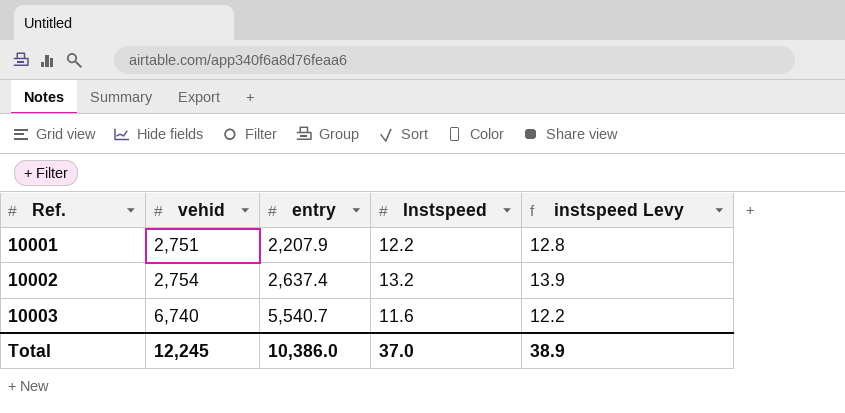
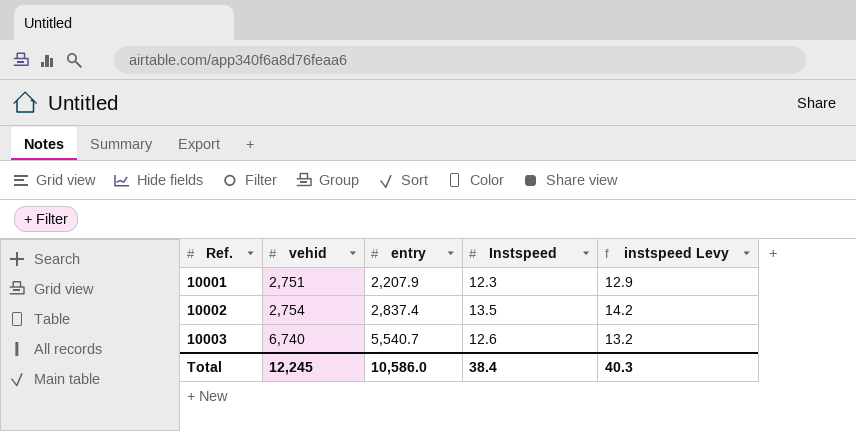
10001 | Instspeed: 12.2 -> 12.3
10001 | instspeed Levy: 12.8 -> 12.9
10002 | entry: 2,637.4 -> 2,837.4
10002 | Instspeed: 13.2 -> 13.5
10002 | instspeed Levy: 13.9 -> 14.2
10003 | Instspeed: 11.6 -> 12.6
10003 | instspeed Levy: 12.2 -> 13.2
Total | entry: 10,386.0 -> 10,586.0
Total | Instspeed: 37.0 -> 38.4
Total | instspeed Levy: 38.9 -> 40.3

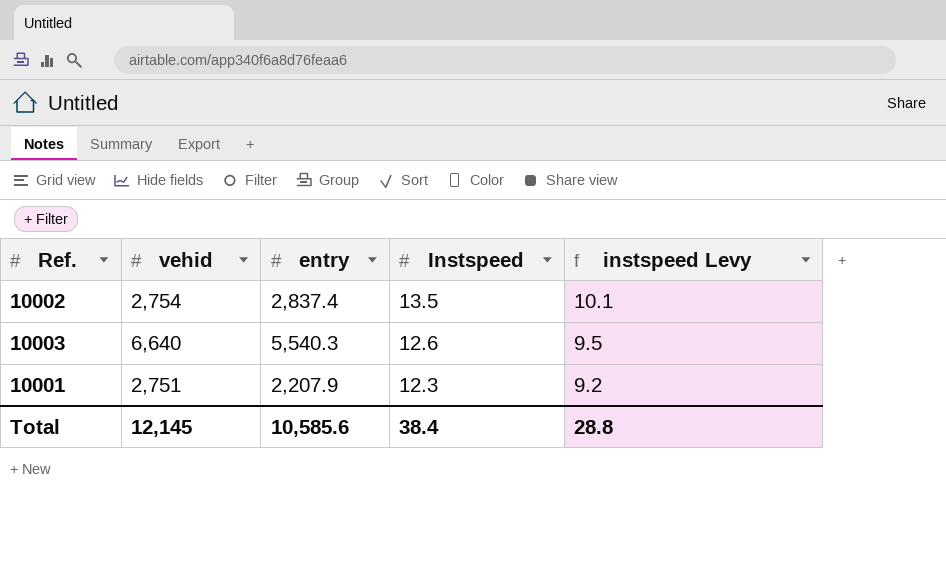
row order: Ref. ascending -> Instspeed descending
column instspeed Levy | formula: [Instspeed] * 1.05 -> [Instspeed] * 0.75
10003 | vehid: 6,740 -> 6,640
10003 | entry: 5,540.7 -> 5,540.3
Total | vehid: 12,245 -> 12,145
Total | entry: 10,586.0 -> 10,585.6
Total | instspeed Levy: 40.3 -> 28.8

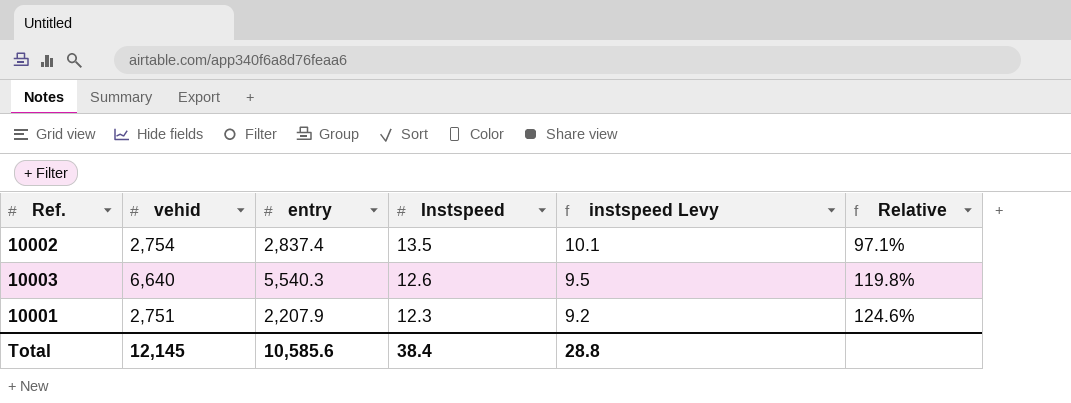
column Relative | formula: none -> [vehid] / [entry]

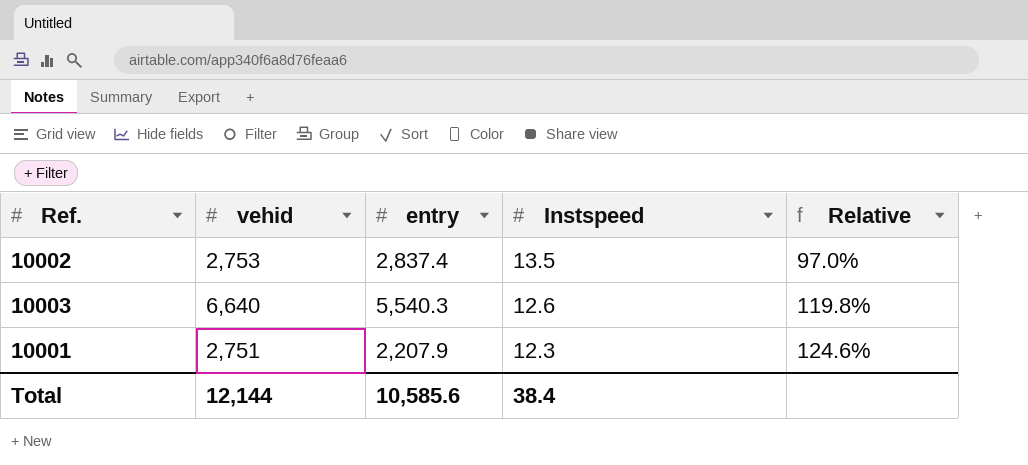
column instspeed Levy | formula: [Instspeed] * 0.75 -> none
10002 | vehid: 2,754 -> 2,753
10002 | Relative: 97.1% -> 97.0%
Total | vehid: 12,145 -> 12,144

